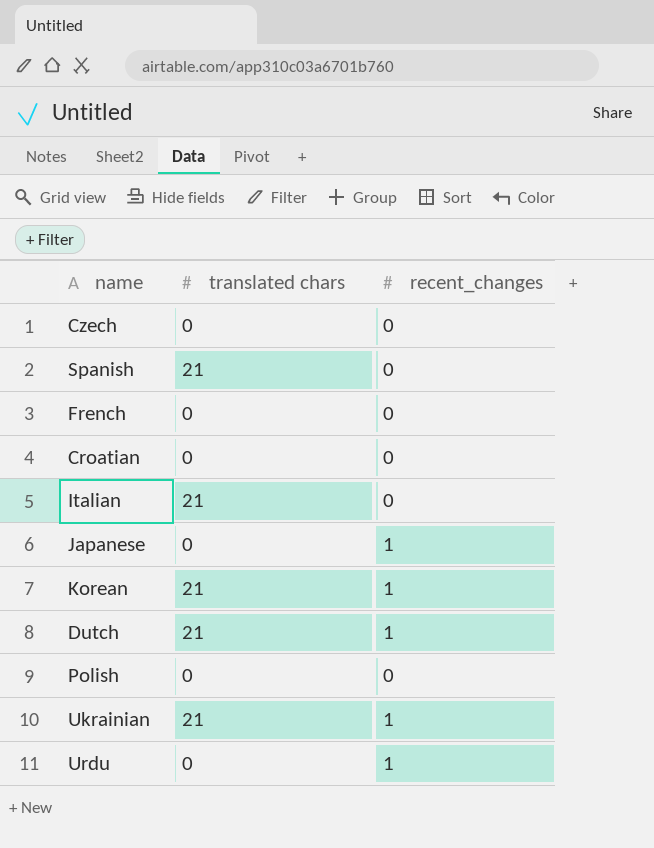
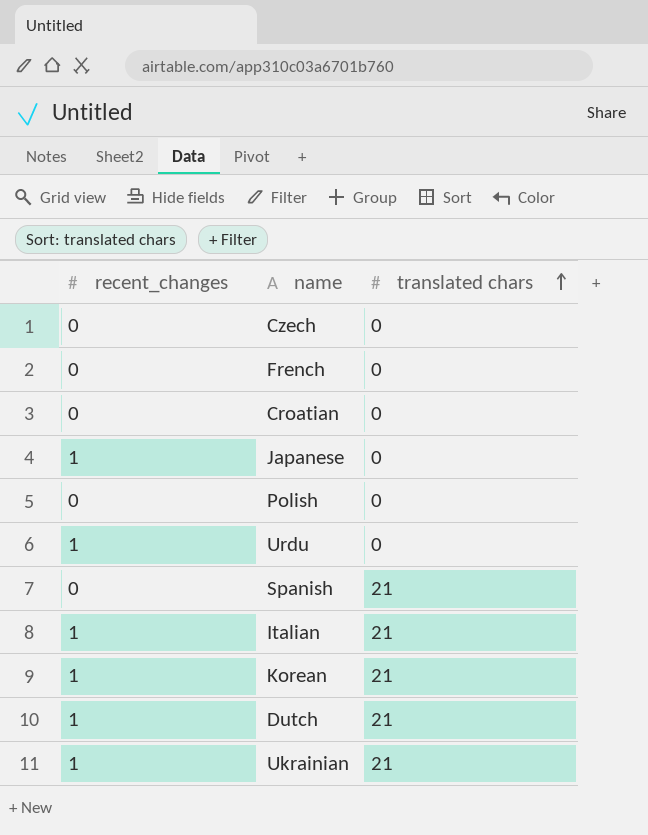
row order: none -> translated chars ascending
column recent_changes | position: 3 -> 1
Italian | recent_changes: 0 -> 1

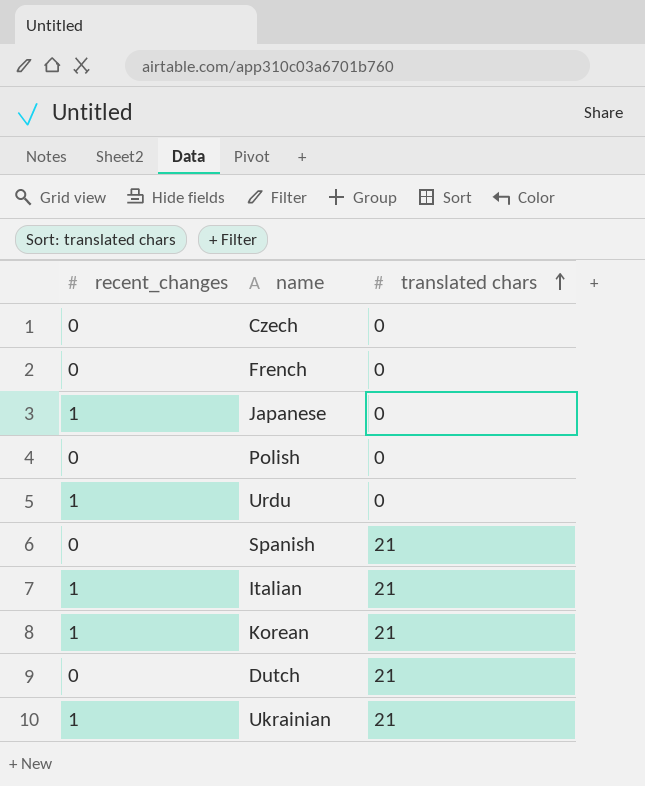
row Croatian: 0 | 0 -> none
Dutch | recent_changes: 1 -> 0

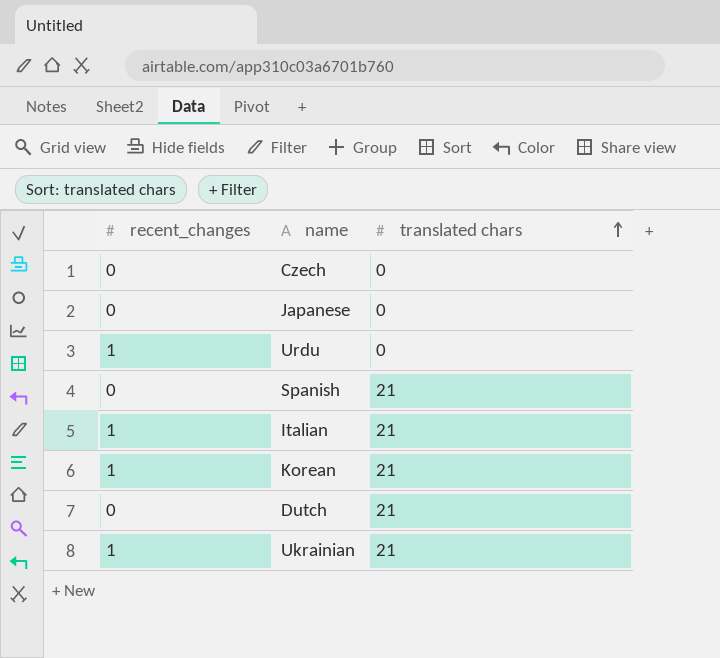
row French: 0 | 0 -> none
row Polish: 0 | 0 -> none
Japanese | recent_changes: 1 -> 0

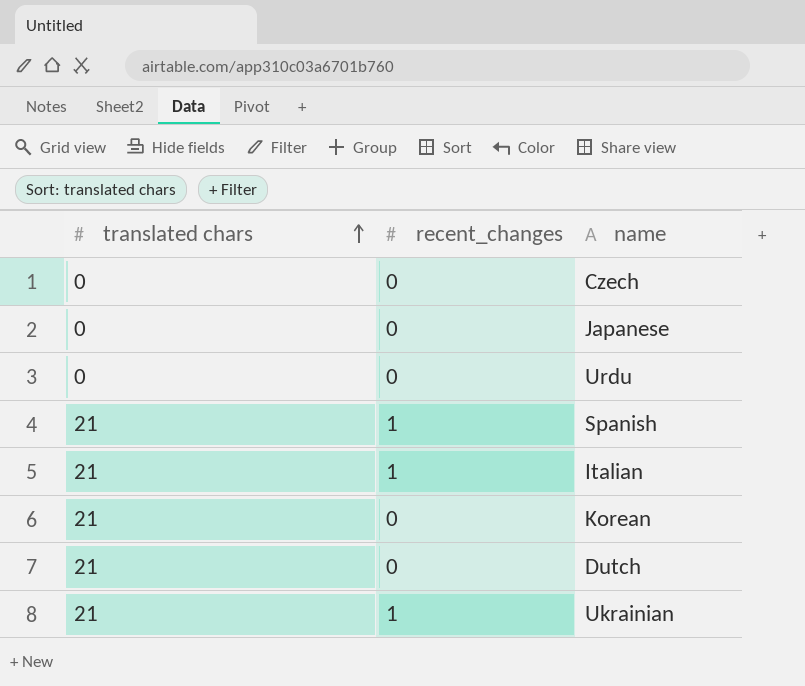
column translated chars | position: 3 -> 1
Urdu | recent_changes: 1 -> 0
Spanish | recent_changes: 0 -> 1
Korean | recent_changes: 1 -> 0

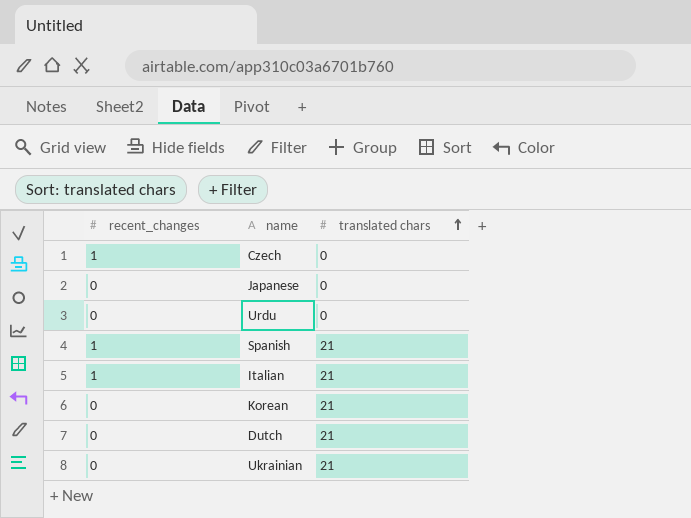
column translated chars | position: 1 -> 3
Czech | recent_changes: 0 -> 1
Ukrainian | recent_changes: 1 -> 0

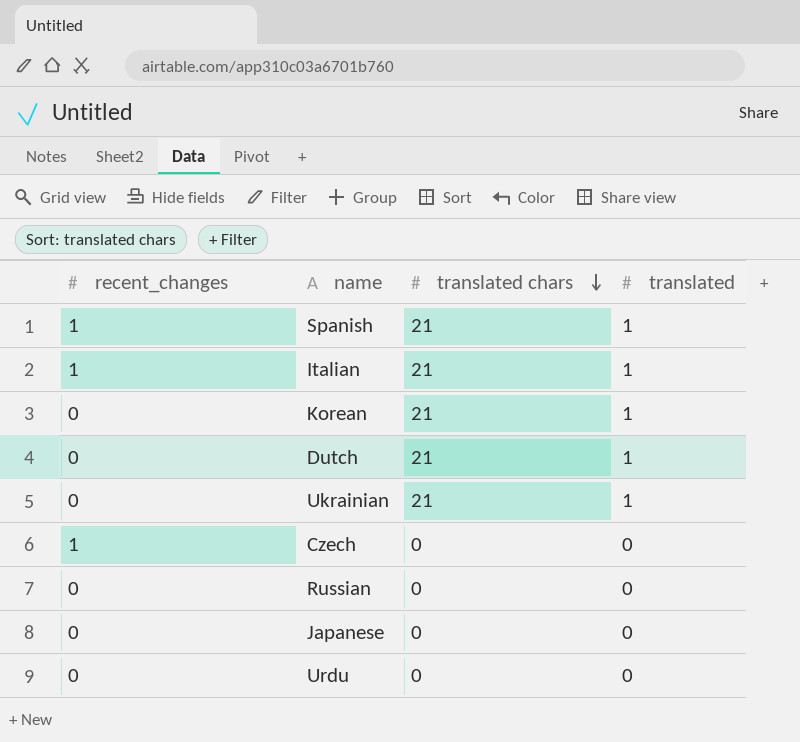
row order: translated chars ascending -> translated chars descending
column translated | position: none -> 4
row Russian: none -> 0 | 0 | 0

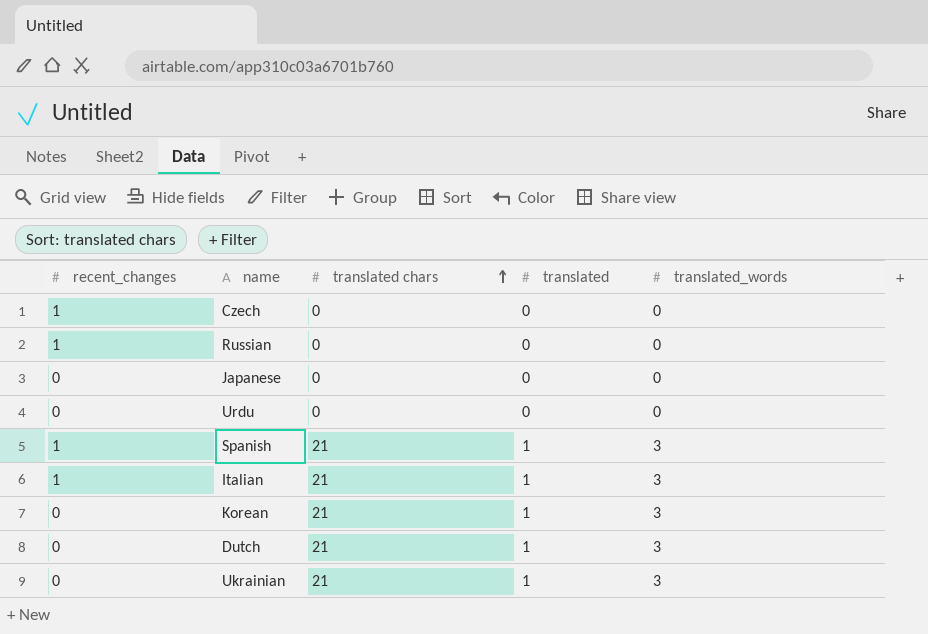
row order: translated chars descending -> translated chars ascending
column translated_words | position: none -> 5
Russian | recent_changes: 0 -> 1

